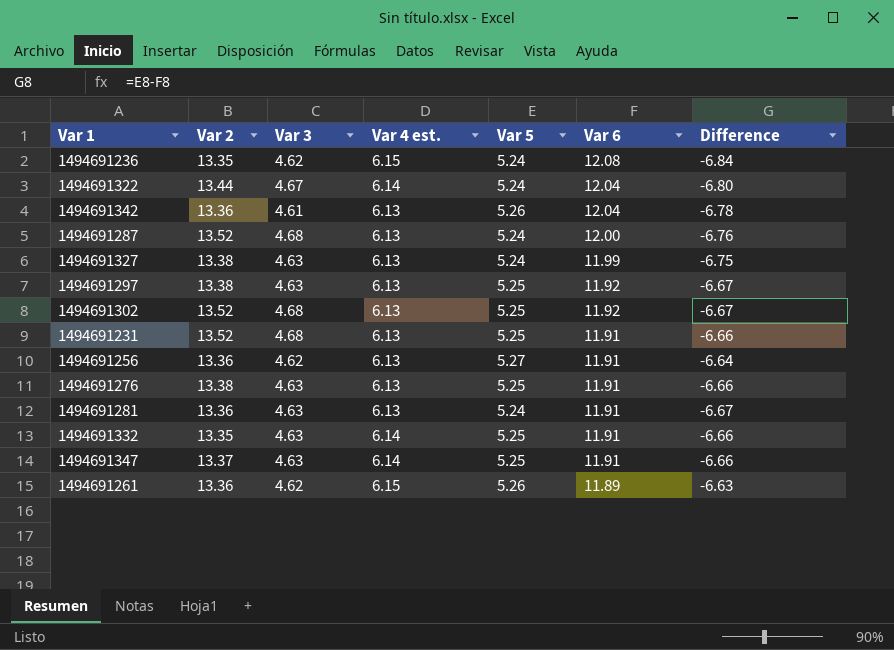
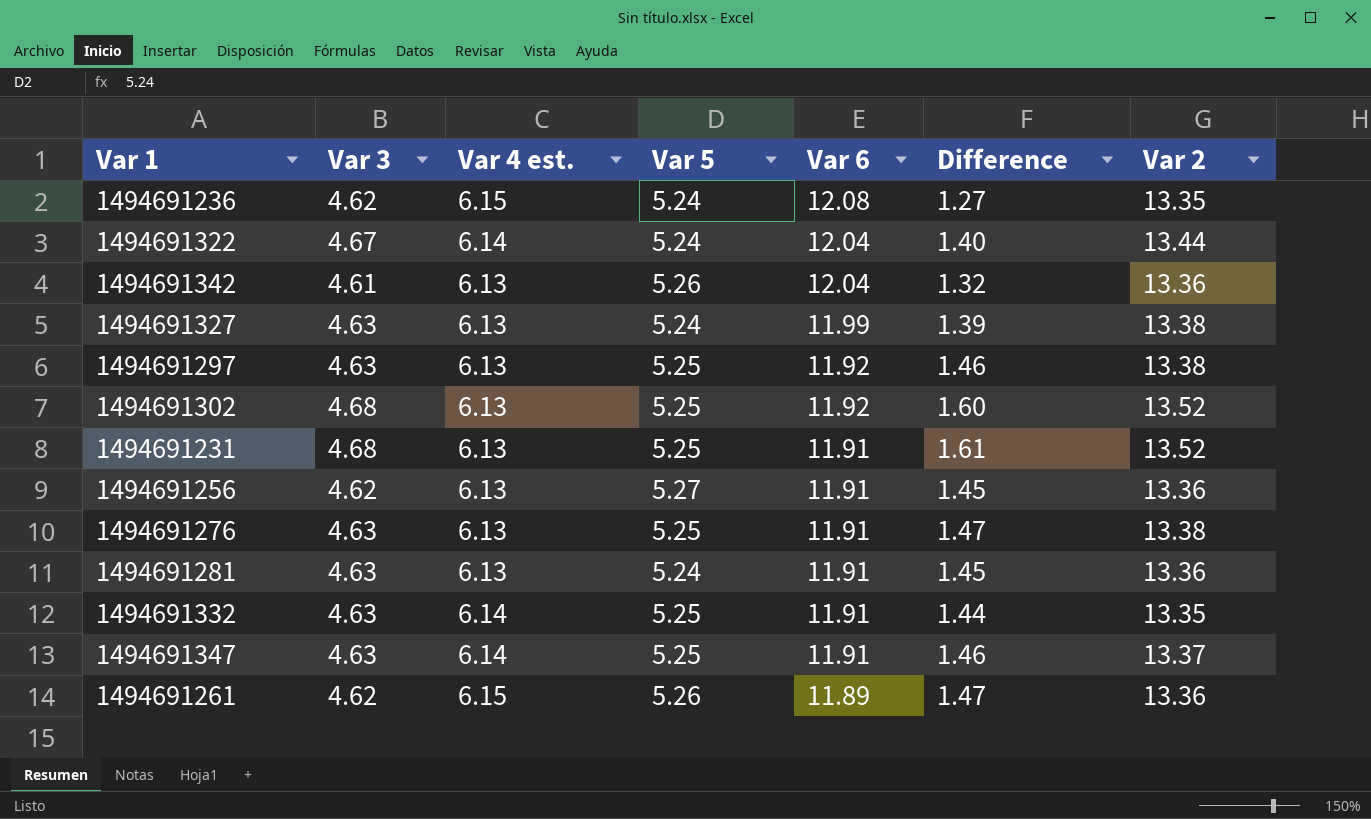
column Difference | formula: [Var 5] - [Var 6] -> [Var 2] - [Var 6]
column Var 2 | position: 2 -> 7
row 1494691287: 13.52 | 4.68 | 6.13 | 5.24 | 12.00 | -6.76 -> none

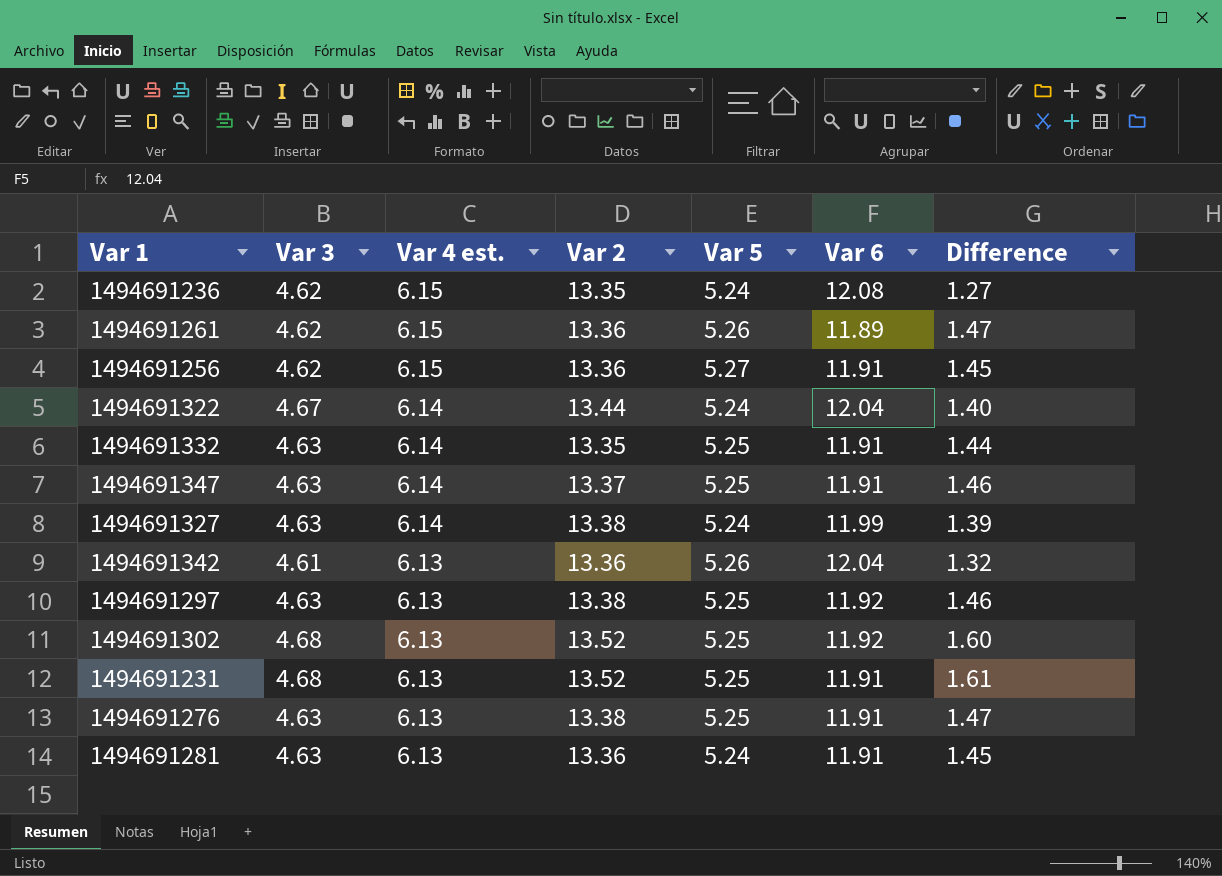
row order: Var 6 descending -> Var 4 est. descending
column Var 2 | position: 7 -> 4
1494691256 | Var 4 est.: 6.13 -> 6.15
1494691327 | Var 4 est.: 6.13 -> 6.14

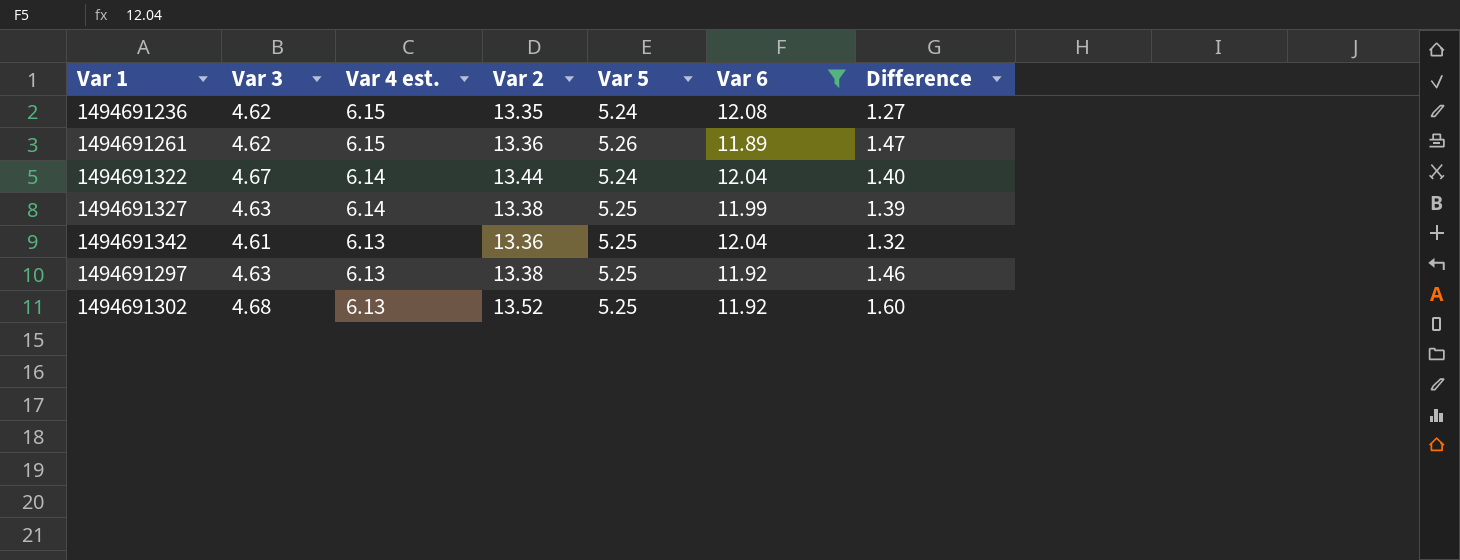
filter: none -> Var 6 != 11.91
1494691327 | Var 5: 5.24 -> 5.25
1494691342 | Var 5: 5.26 -> 5.25

